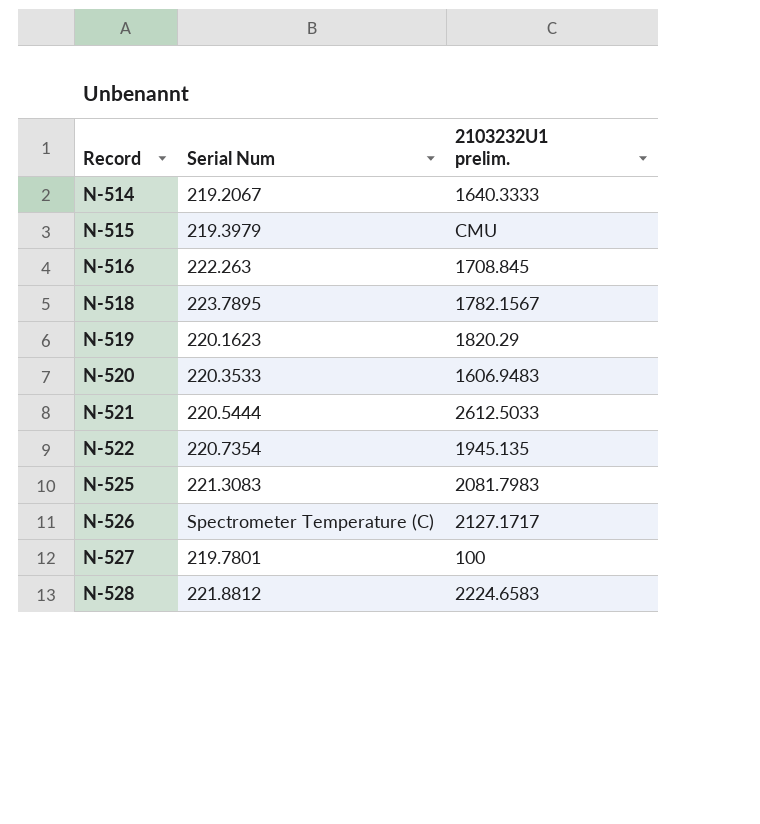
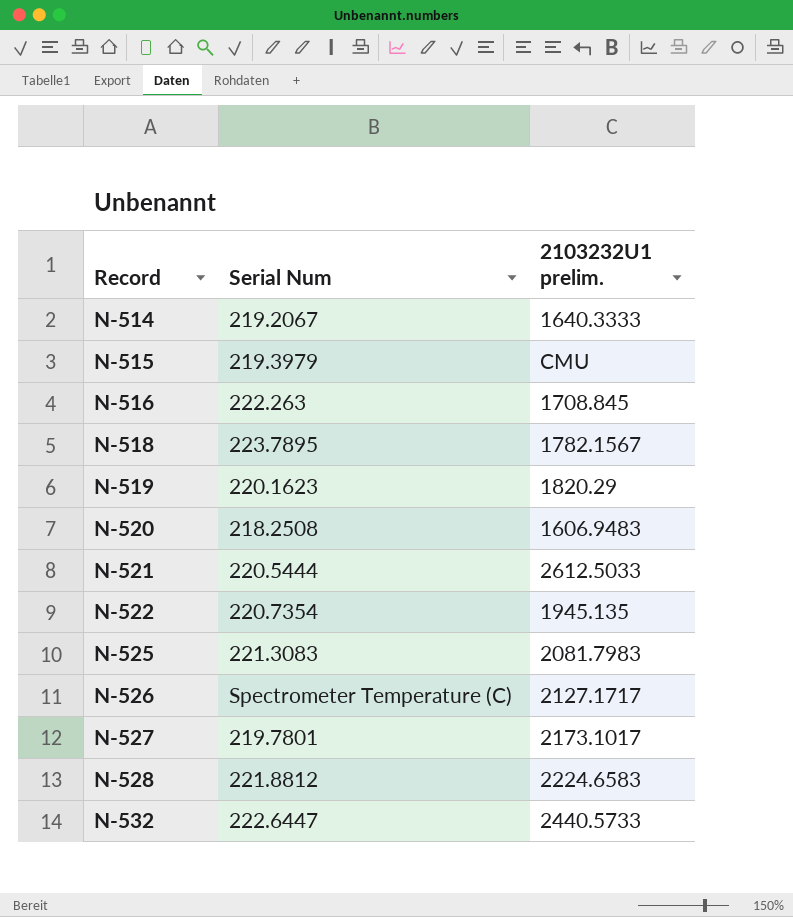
N-520 | Serial Num: 220.3533 -> 218.2508
N-527 | 2103232U1 prelim.: 100 -> 2173.1017
row N-532: none -> 222.6447 | 2440.5733

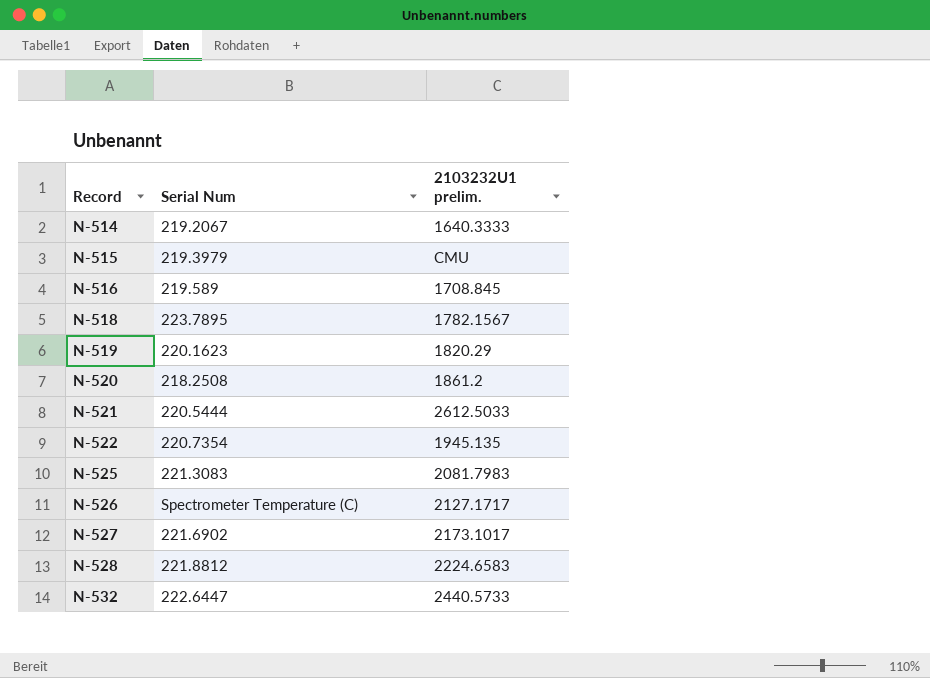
N-516 | Serial Num: 222.263 -> 219.589
N-520 | 2103232U1 prelim.: 1606.9483 -> 1861.2
N-527 | Serial Num: 219.7801 -> 221.6902

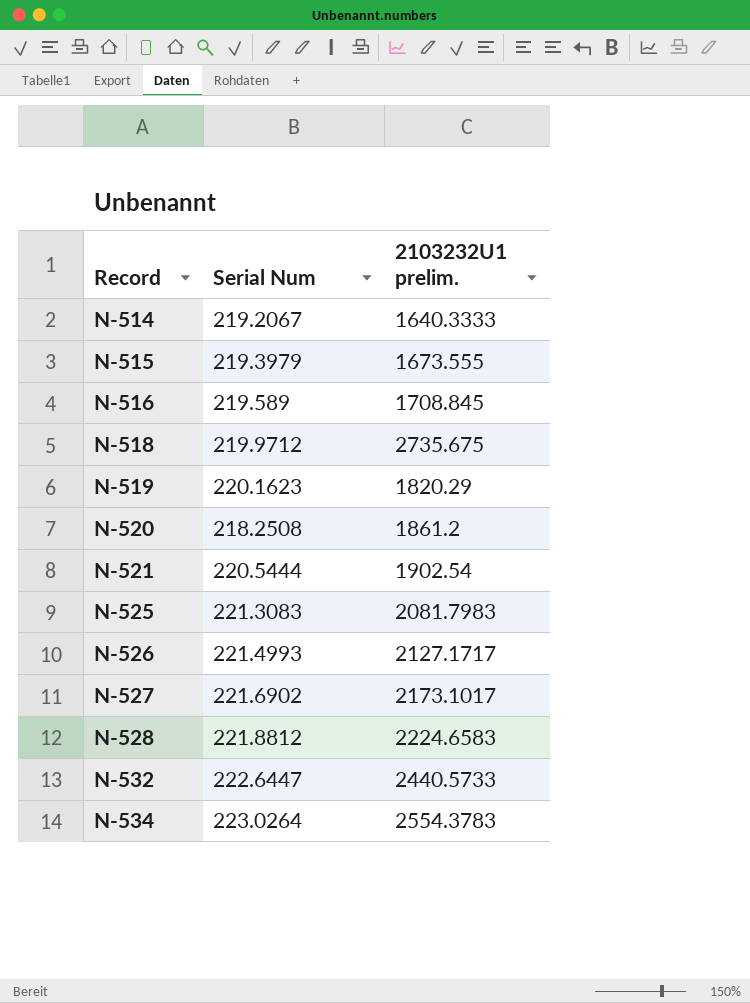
row N-522: 220.7354 | 1945.135 -> none
N-515 | 2103232U1 prelim.: CMU -> 1673.555
N-518 | Serial Num: 223.7895 -> 219.9712
N-518 | 2103232U1 prelim.: 1782.1567 -> 2735.675
N-521 | 2103232U1 prelim.: 2612.5033 -> 1902.54
N-526 | Serial Num: Spectrometer Temperature (C) -> 221.4993
row N-534: none -> 223.0264 | 2554.3783

